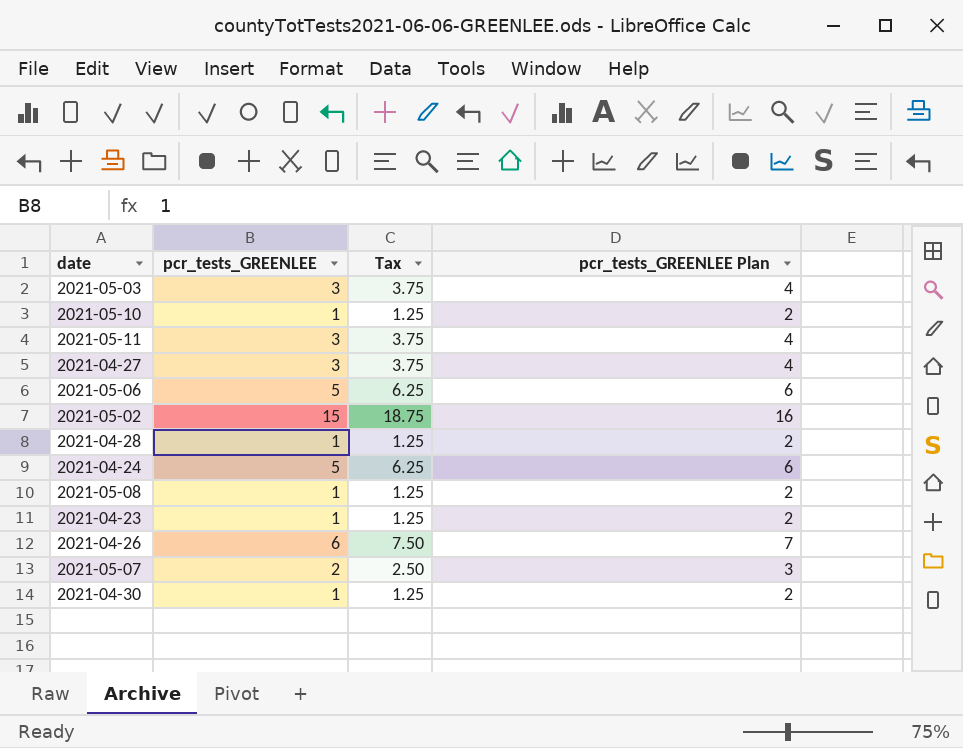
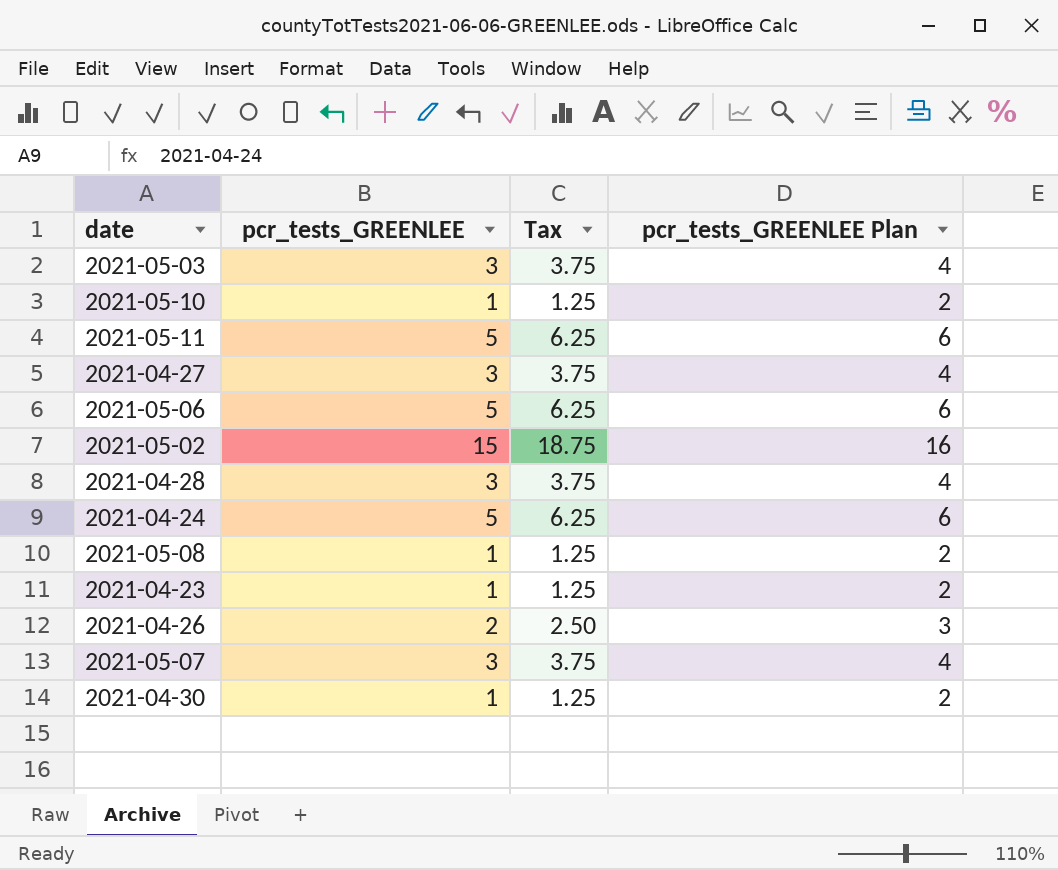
2021-05-11 | pcr_tests_GREENLEE: 3 -> 5
2021-05-11 | Tax: 3.75 -> 6.25
2021-05-11 | pcr_tests_GREENLEE Plan: 4 -> 6
2021-04-28 | pcr_tests_GREENLEE: 1 -> 3
2021-04-28 | Tax: 1.25 -> 3.75
2021-04-28 | pcr_tests_GREENLEE Plan: 2 -> 4
2021-04-26 | pcr_tests_GREENLEE: 6 -> 2
2021-04-26 | Tax: 7.50 -> 2.50
2021-04-26 | pcr_tests_GREENLEE Plan: 7 -> 3
2021-05-07 | pcr_tests_GREENLEE: 2 -> 3
2021-05-07 | Tax: 2.50 -> 3.75
2021-05-07 | pcr_tests_GREENLEE Plan: 3 -> 4

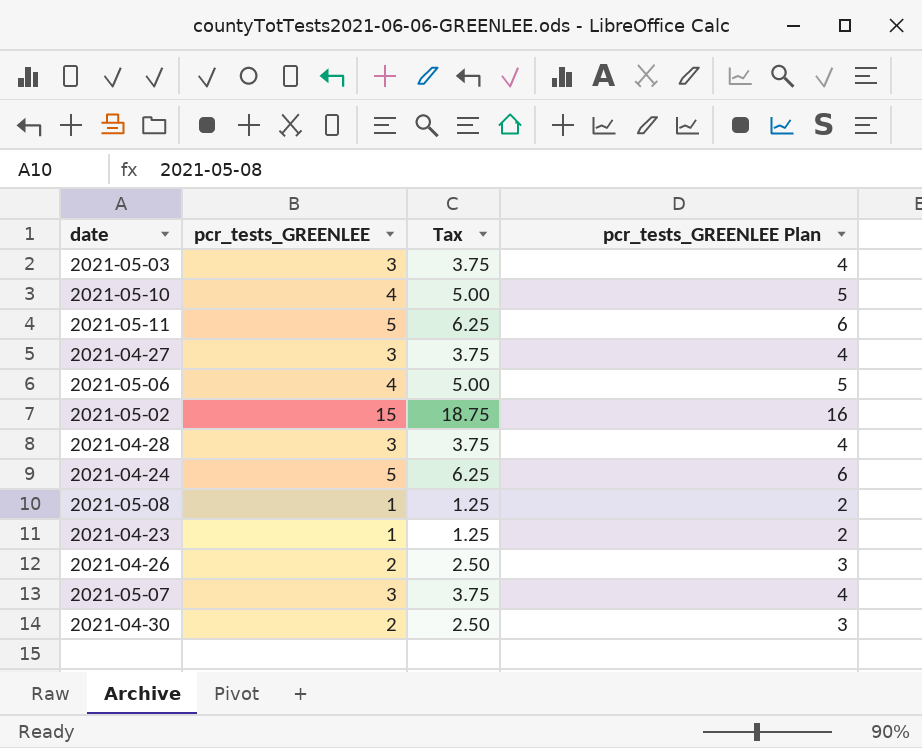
2021-05-10 | pcr_tests_GREENLEE: 1 -> 4
2021-05-10 | Tax: 1.25 -> 5.00
2021-05-10 | pcr_tests_GREENLEE Plan: 2 -> 5
2021-05-06 | pcr_tests_GREENLEE: 5 -> 4
2021-05-06 | Tax: 6.25 -> 5.00
2021-05-06 | pcr_tests_GREENLEE Plan: 6 -> 5
2021-04-30 | pcr_tests_GREENLEE: 1 -> 2
2021-04-30 | Tax: 1.25 -> 2.50
2021-04-30 | pcr_tests_GREENLEE Plan: 2 -> 3

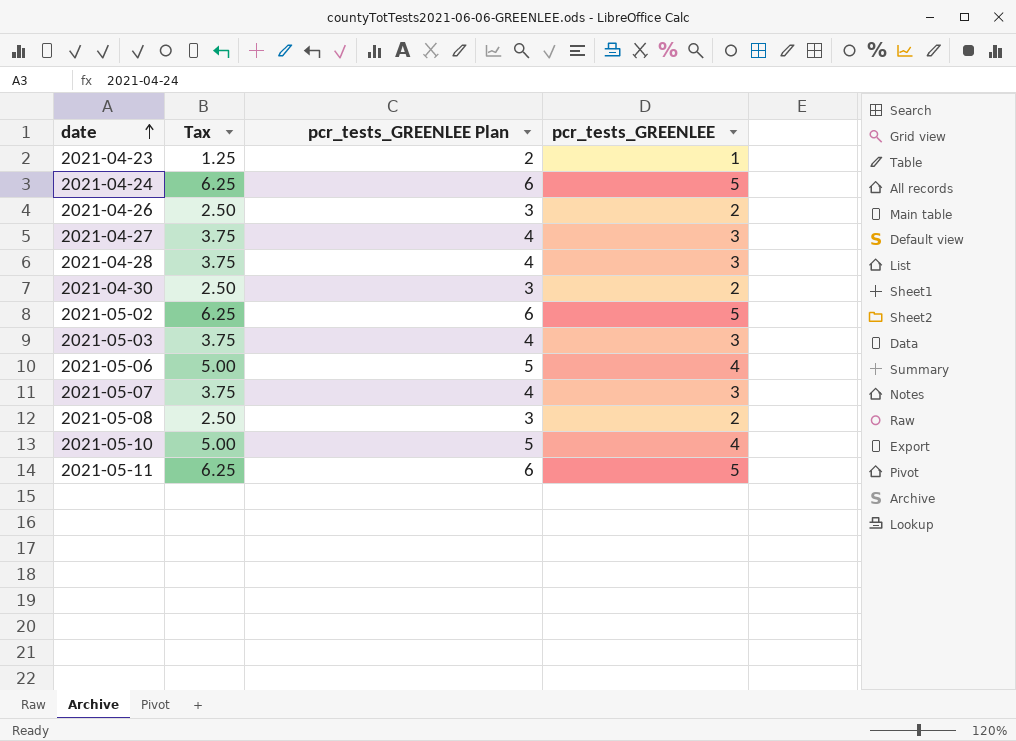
row order: none -> date ascending
column pcr_tests_GREENLEE | position: 2 -> 4
2021-05-02 | Tax: 18.75 -> 6.25
2021-05-02 | pcr_tests_GREENLEE Plan: 16 -> 6
2021-05-02 | pcr_tests_GREENLEE: 15 -> 5
2021-05-08 | Tax: 1.25 -> 2.50
2021-05-08 | pcr_tests_GREENLEE Plan: 2 -> 3
2021-05-08 | pcr_tests_GREENLEE: 1 -> 2

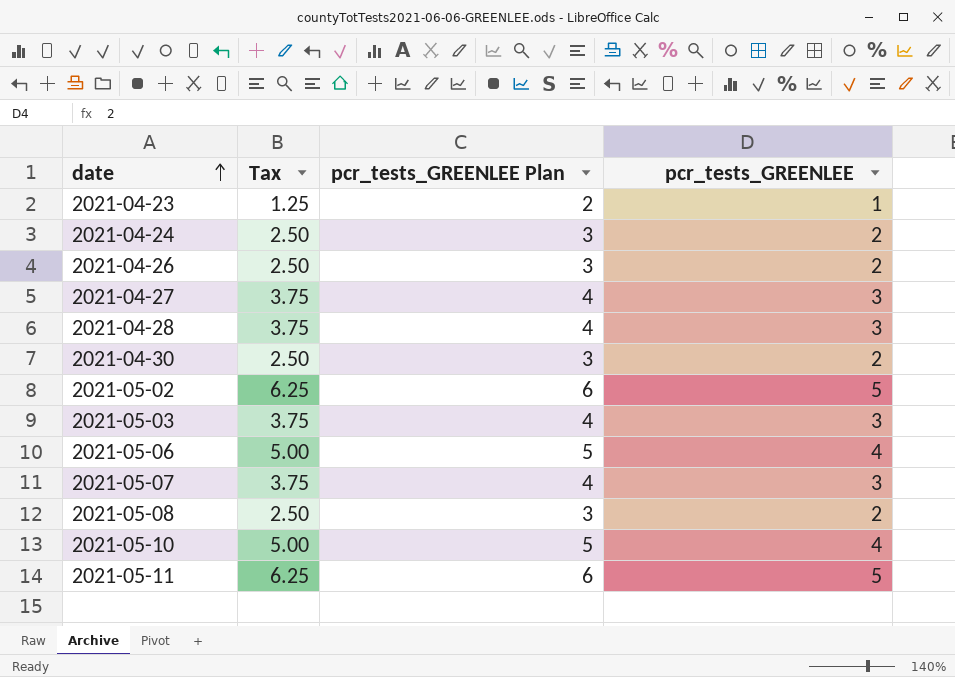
2021-04-24 | Tax: 6.25 -> 2.50
2021-04-24 | pcr_tests_GREENLEE Plan: 6 -> 3
2021-04-24 | pcr_tests_GREENLEE: 5 -> 2

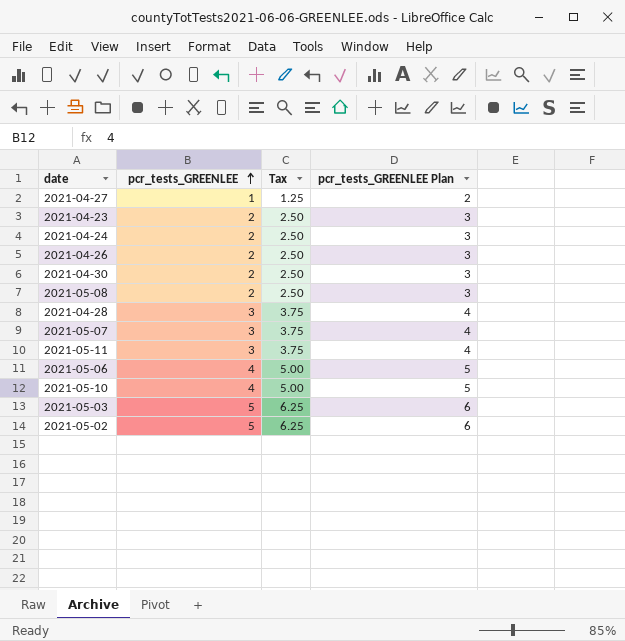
row order: date ascending -> pcr_tests_GREENLEE ascending
column pcr_tests_GREENLEE | position: 4 -> 2
2021-04-27 | pcr_tests_GREENLEE: 3 -> 1
2021-04-27 | Tax: 3.75 -> 1.25
2021-04-27 | pcr_tests_GREENLEE Plan: 4 -> 2
2021-04-23 | pcr_tests_GREENLEE: 1 -> 2
2021-04-23 | Tax: 1.25 -> 2.50
2021-04-23 | pcr_tests_GREENLEE Plan: 2 -> 3
2021-05-11 | pcr_tests_GREENLEE: 5 -> 3
2021-05-11 | Tax: 6.25 -> 3.75
2021-05-11 | pcr_tests_GREENLEE Plan: 6 -> 4
2021-05-03 | pcr_tests_GREENLEE: 3 -> 5
2021-05-03 | Tax: 3.75 -> 6.25
2021-05-03 | pcr_tests_GREENLEE Plan: 4 -> 6

